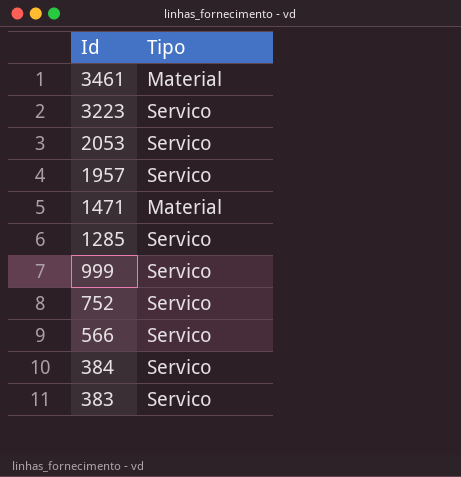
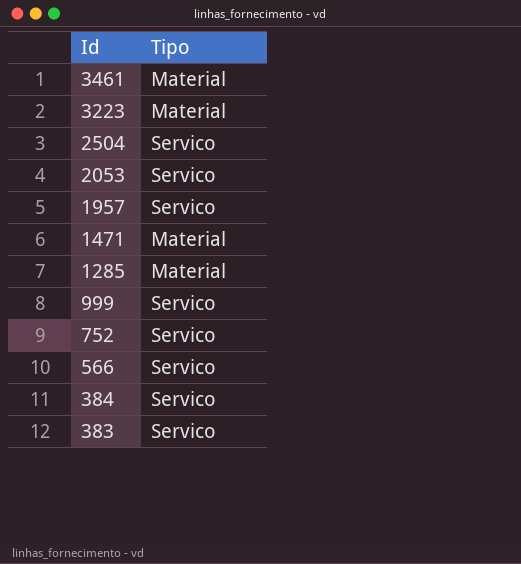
3223 | Tipo: Servico -> Material
row 2504: none -> Servico
1285 | Tipo: Servico -> Material

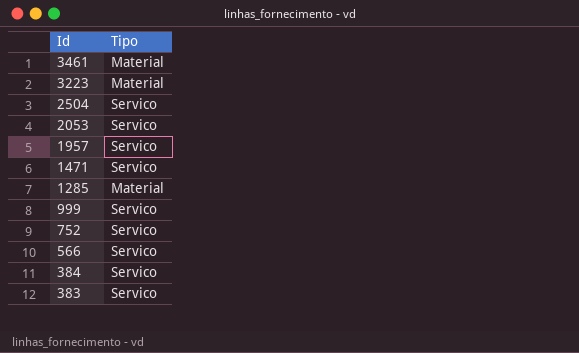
1471 | Tipo: Material -> Servico

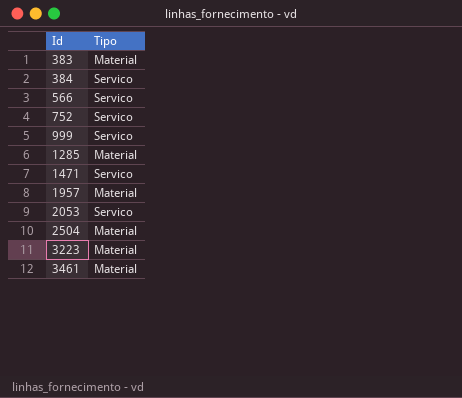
row order: Id descending -> Id ascending
383 | Tipo: Servico -> Material
1957 | Tipo: Servico -> Material
2504 | Tipo: Servico -> Material

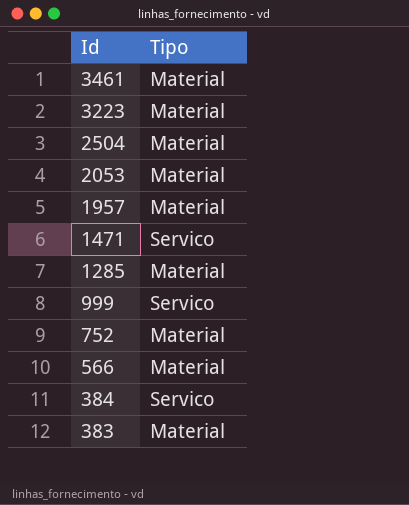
row order: Id ascending -> Id descending
2053 | Tipo: Servico -> Material
752 | Tipo: Servico -> Material
566 | Tipo: Servico -> Material

